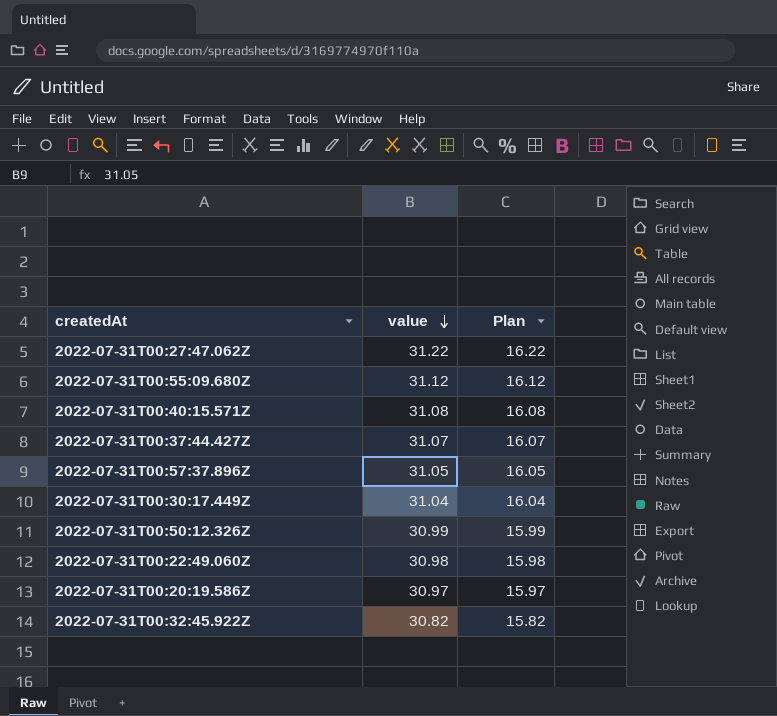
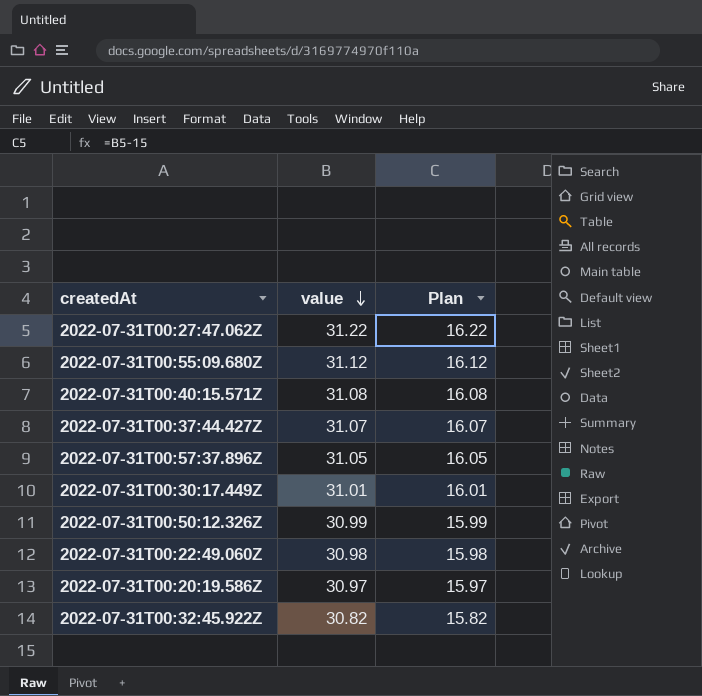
2022-07-31T00:30:17.449Z | value: 31.04 -> 31.01
2022-07-31T00:30:17.449Z | Plan: 16.04 -> 16.01

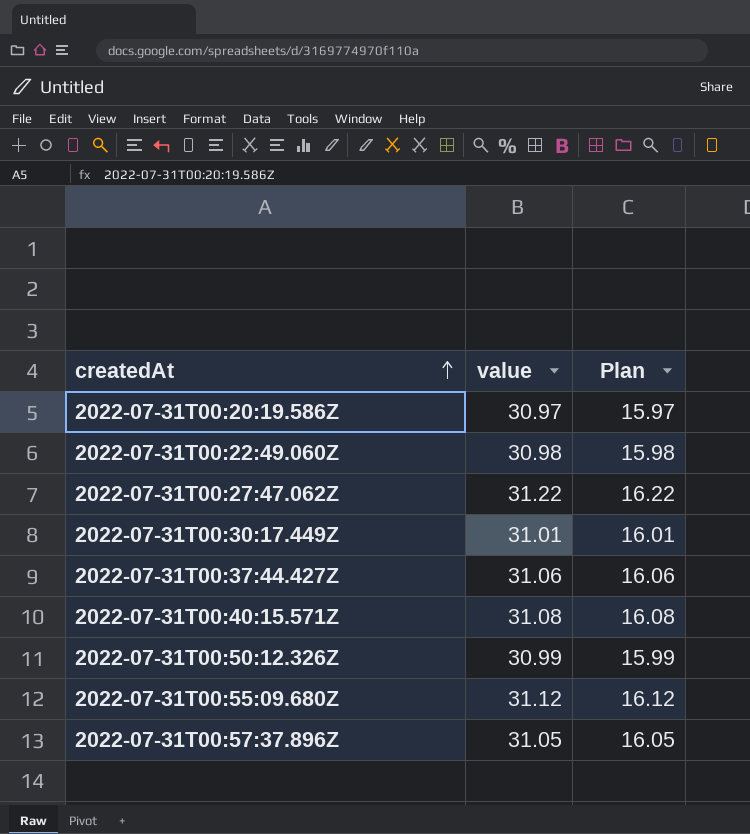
row order: value descending -> createdAt ascending
row 2022-07-31T00:32:45.922Z: 30.82 | 15.82 -> none
2022-07-31T00:37:44.427Z | value: 31.07 -> 31.06
2022-07-31T00:37:44.427Z | Plan: 16.07 -> 16.06

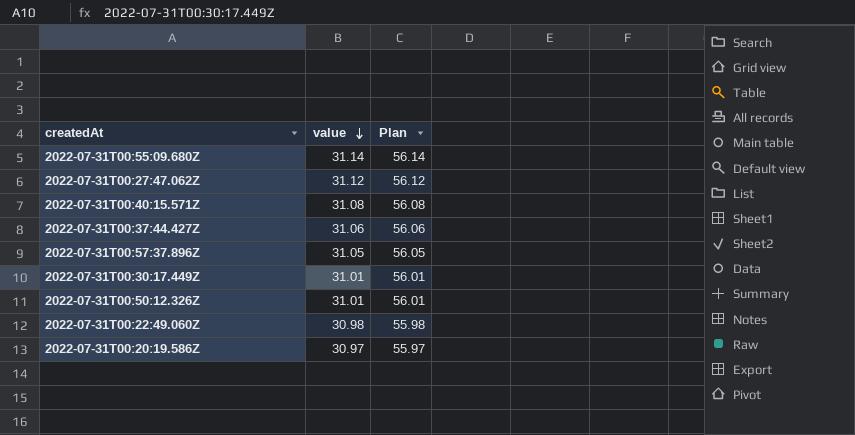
row order: createdAt ascending -> value descending
column Plan | formula: [value] - 15 -> [value] + 25
2022-07-31T00:55:09.680Z | value: 31.12 -> 31.14
2022-07-31T00:27:47.062Z | value: 31.22 -> 31.12
2022-07-31T00:50:12.326Z | value: 30.99 -> 31.01

